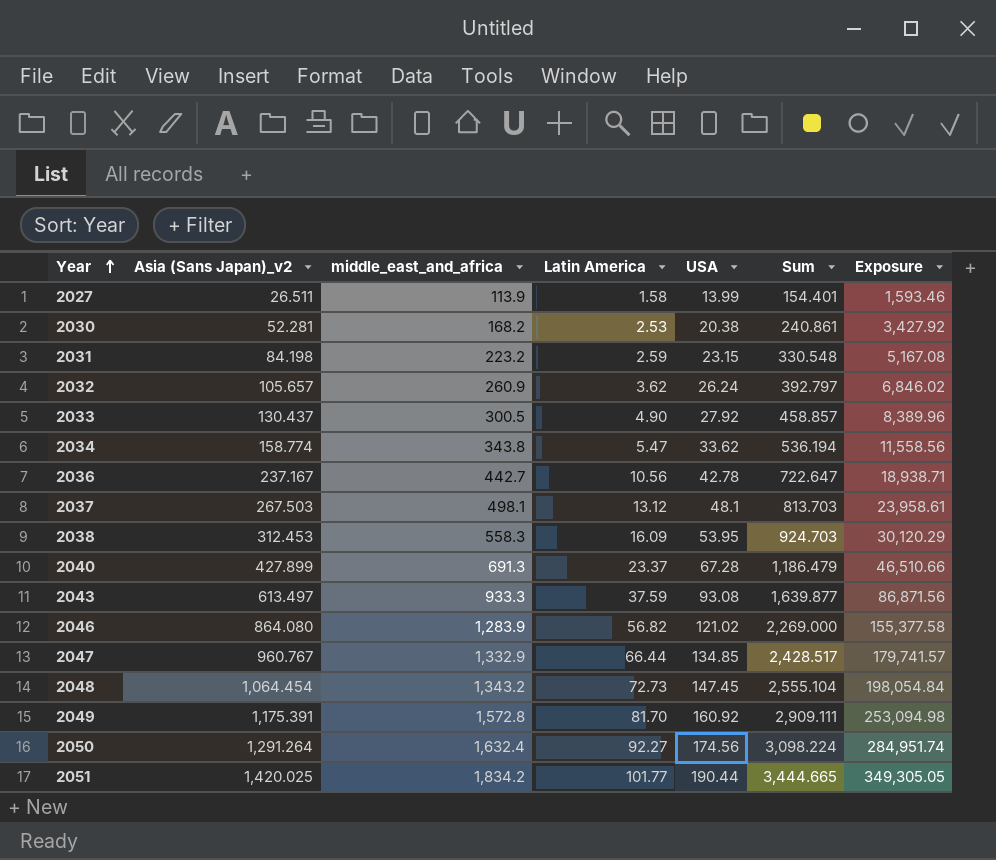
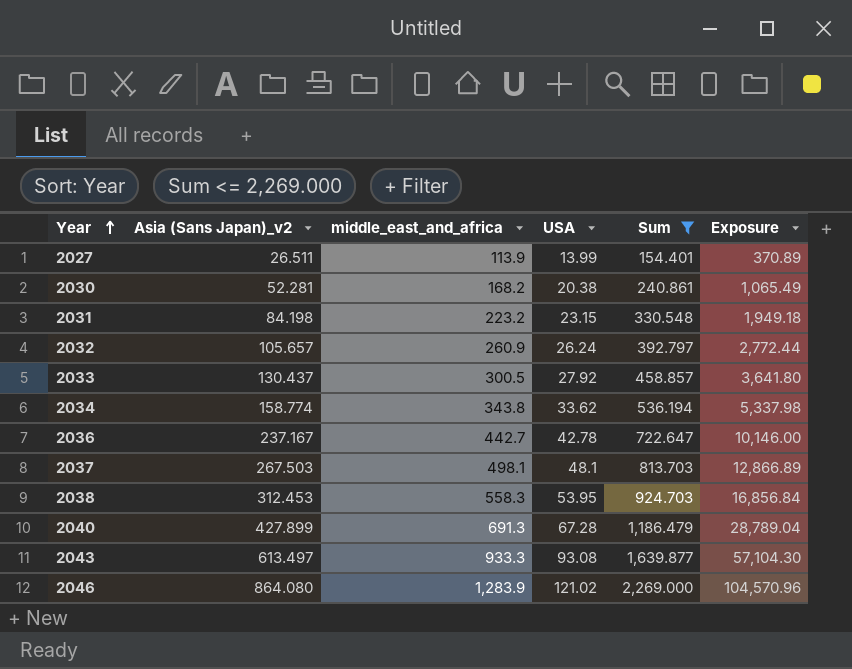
filter: none -> Sum <= 2,269.000
column Latin America | position: 4 -> none
column Exposure | formula: [middle_east_and_africa] * [USA] -> [Asia (Sans Japan)_v2] * [USA]

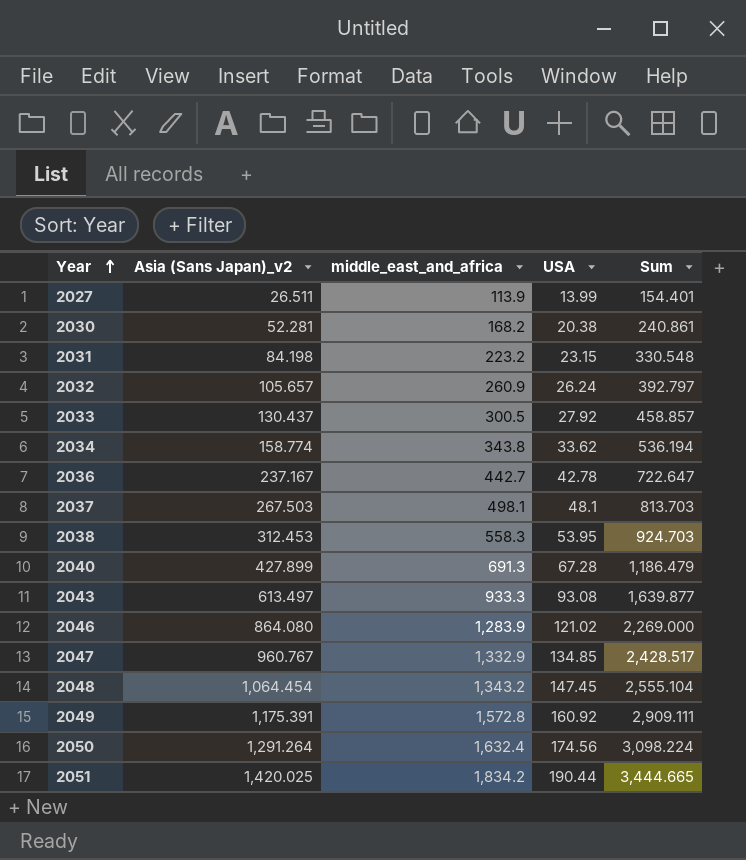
filter: Sum <= 2,269.000 -> none
column Exposure | formula: [Asia (Sans Japan)_v2] * [USA] -> none

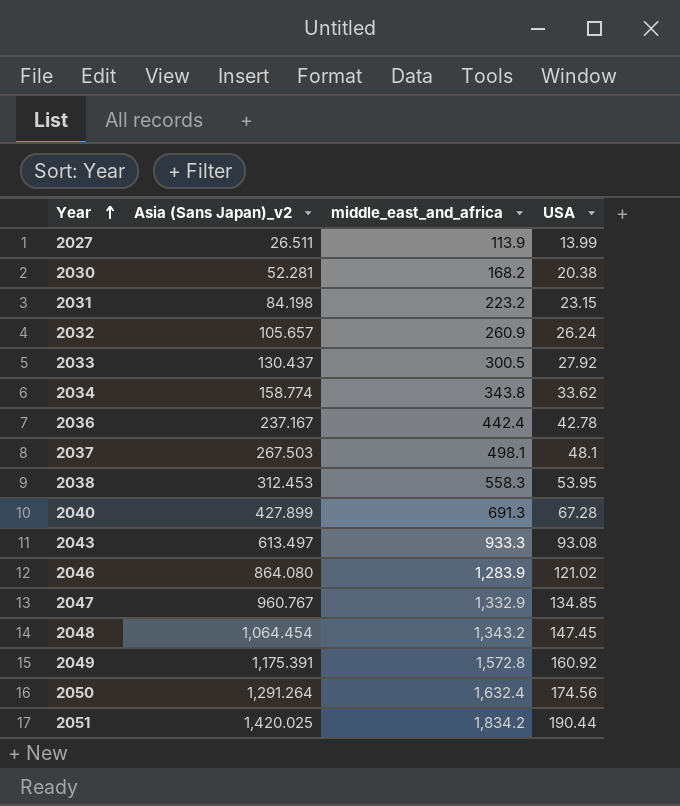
column Sum | formula: [Asia (Sans Japan)_v2] + [middle_east_and_africa] + [USA] -> none
2036 | middle_east_and_africa: 442.7 -> 442.4

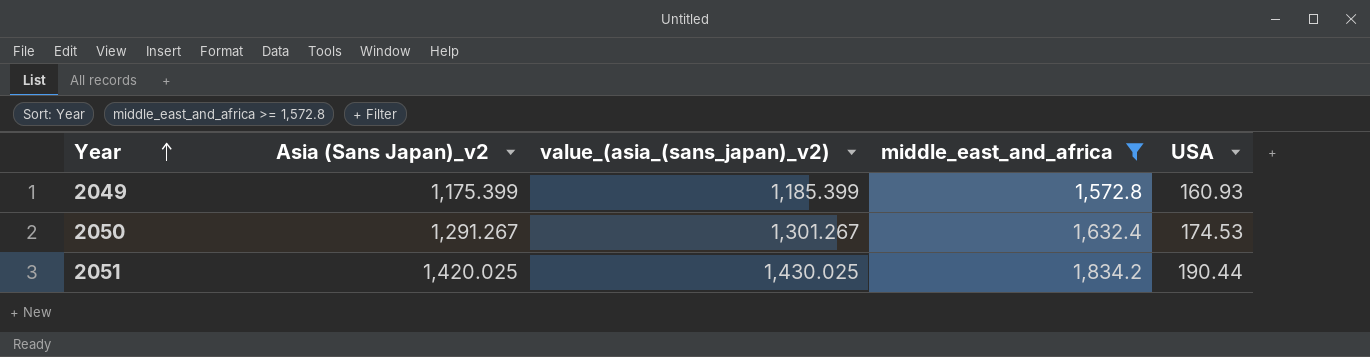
filter: none -> middle_east_and_africa >= 1,572.8
column value_(asia_(sans_japan)_v2) | formula: none -> [Asia (Sans Japan)_v2] + 10
2049 | Asia (Sans Japan)_v2: 1,175.391 -> 1,175.399
2049 | USA: 160.92 -> 160.93
2050 | Asia (Sans Japan)_v2: 1,291.264 -> 1,291.267
2050 | USA: 174.56 -> 174.53

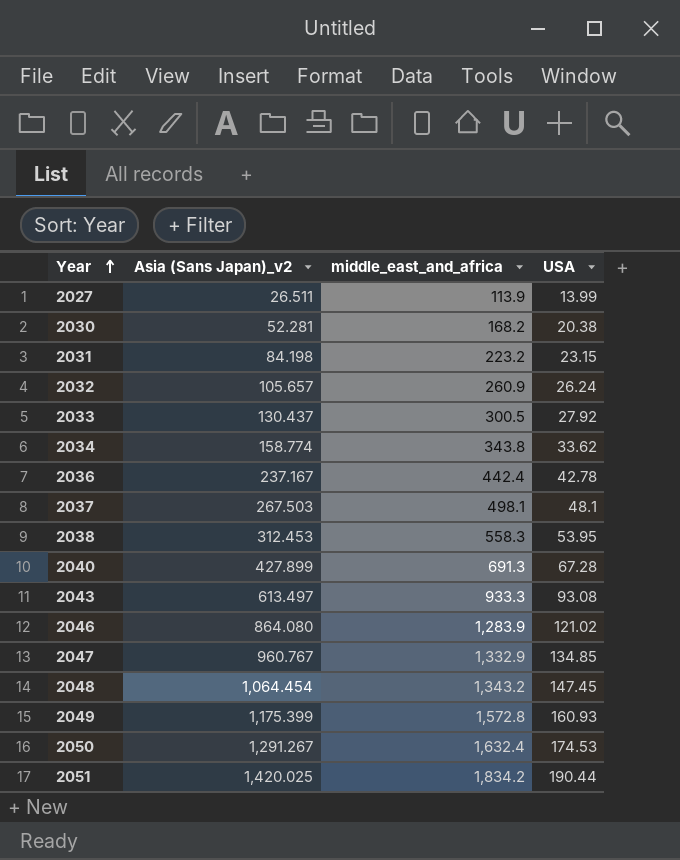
filter: middle_east_and_africa >= 1,572.8 -> none
column value_(asia_(sans_japan)_v2) | formula: [Asia (Sans Japan)_v2] + 10 -> none

